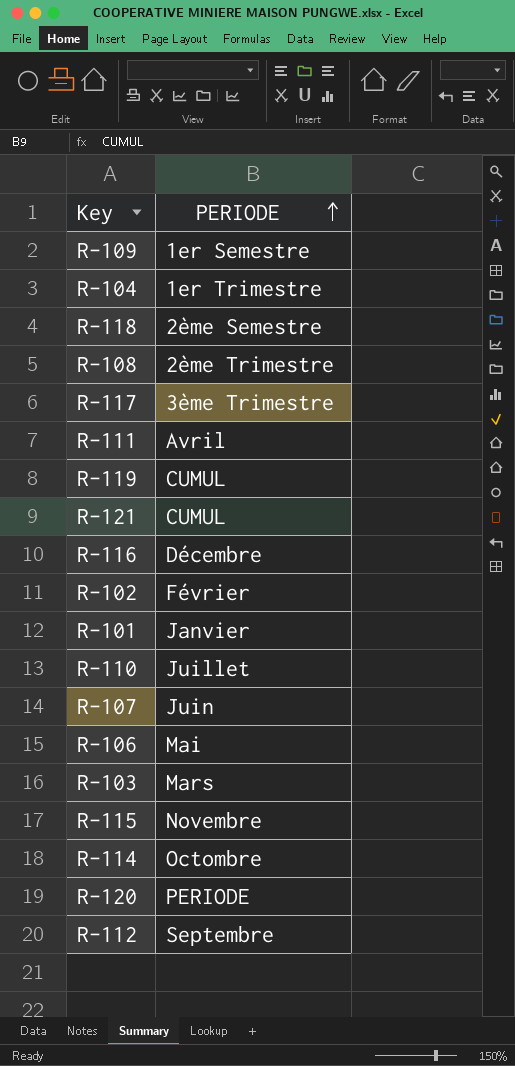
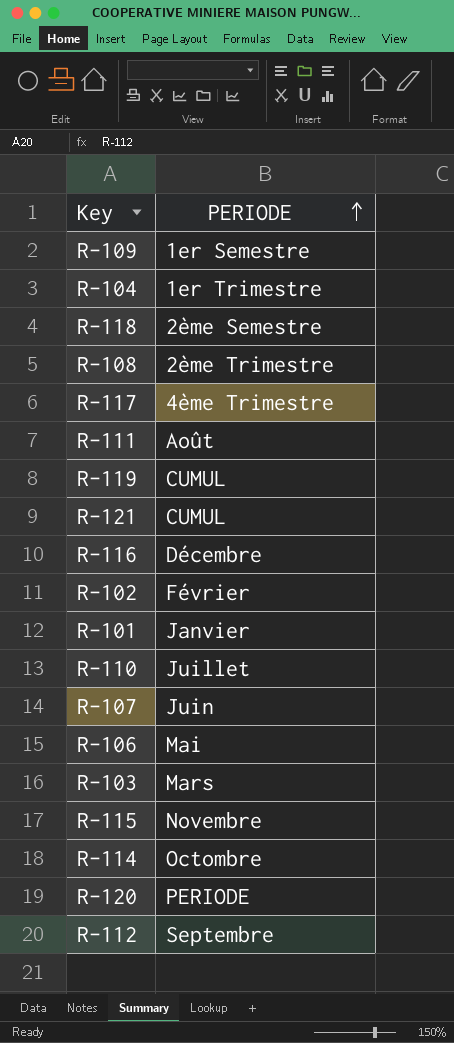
R-117 | PERIODE: 3ème Trimestre -> 4ème Trimestre
R-111 | PERIODE: Avril -> Août

